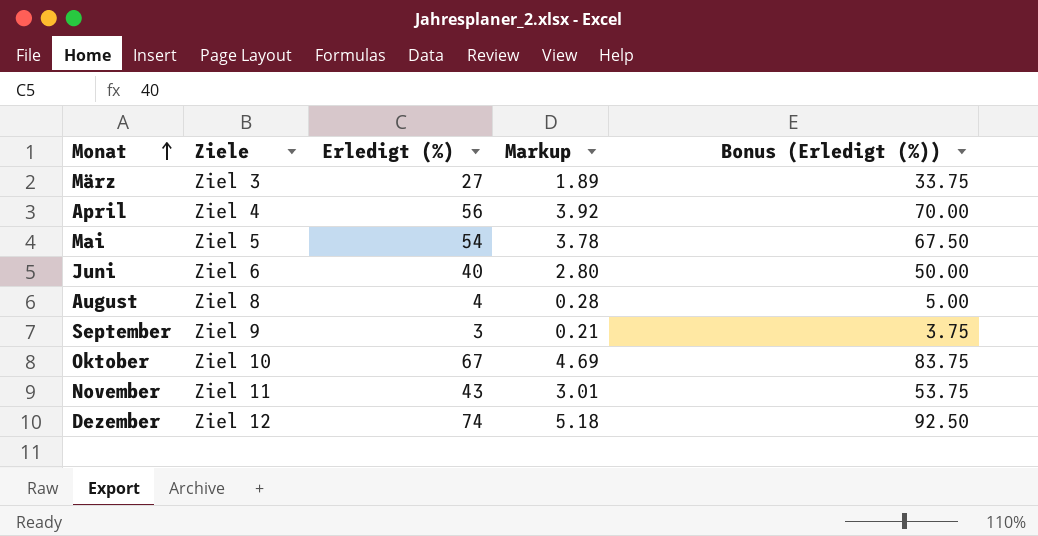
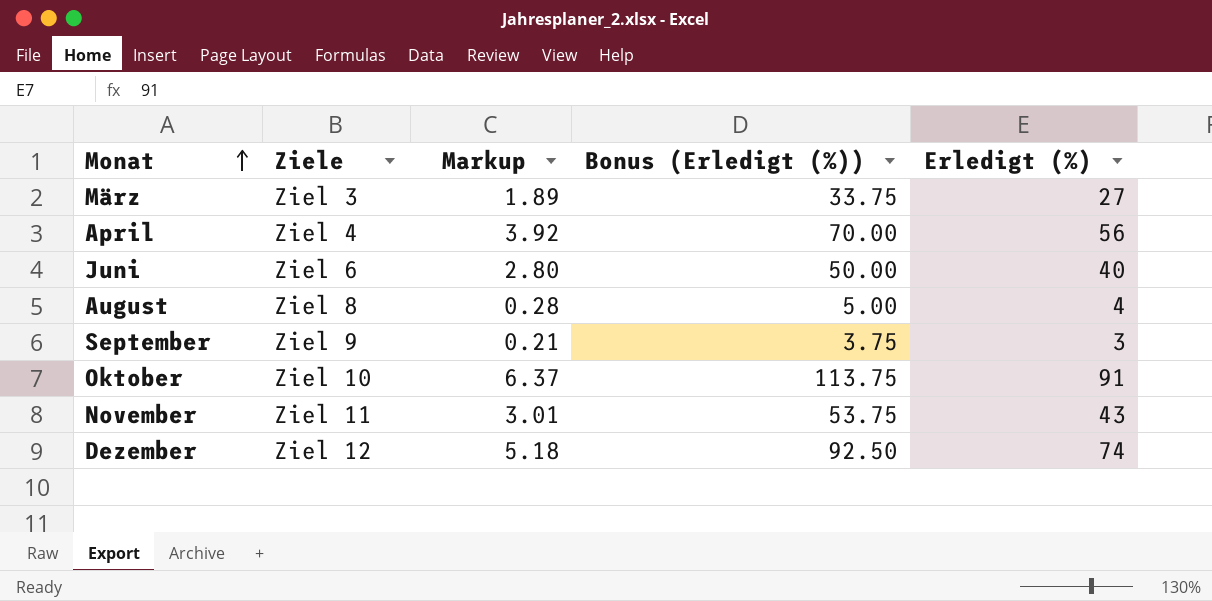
column Erledigt (%) | position: 3 -> 5
row Mai: Ziel 5 | 54 | 3.78 | 67.50 -> none
Oktober | Markup: 4.69 -> 6.37
Oktober | Bonus (Erledigt (%)): 83.75 -> 113.75
Oktober | Erledigt (%): 67 -> 91

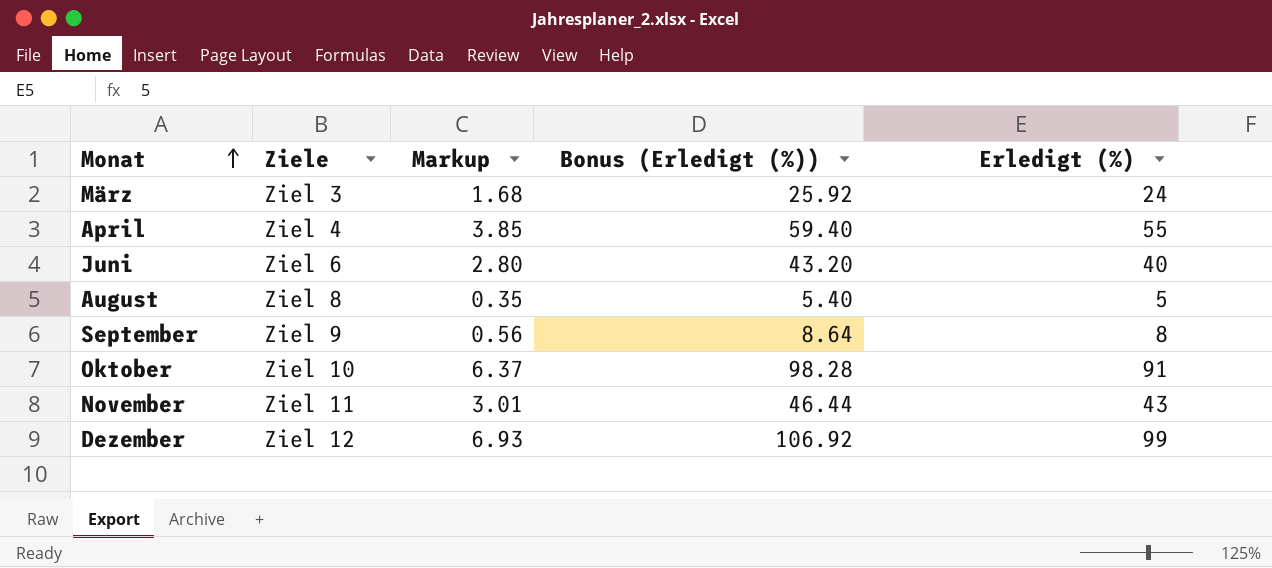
column Bonus (Erledigt (%)) | formula: [Erledigt (%)] * 1.25 -> [Erledigt (%)] * 1.08
März | Markup: 1.89 -> 1.68
März | Erledigt (%): 27 -> 24
April | Markup: 3.92 -> 3.85
April | Erledigt (%): 56 -> 55
August | Markup: 0.28 -> 0.35
August | Erledigt (%): 4 -> 5
September | Markup: 0.21 -> 0.56
September | Erledigt (%): 3 -> 8
Dezember | Markup: 5.18 -> 6.93
Dezember | Erledigt (%): 74 -> 99

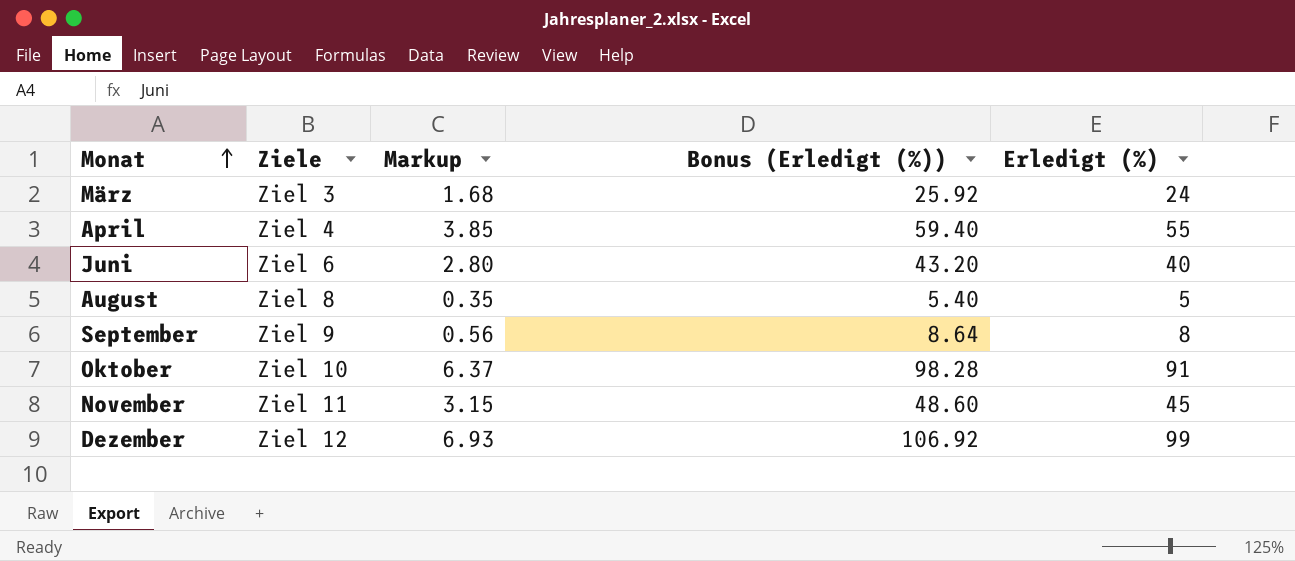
November | Markup: 3.01 -> 3.15
November | Bonus (Erledigt (%)): 46.44 -> 48.60
November | Erledigt (%): 43 -> 45

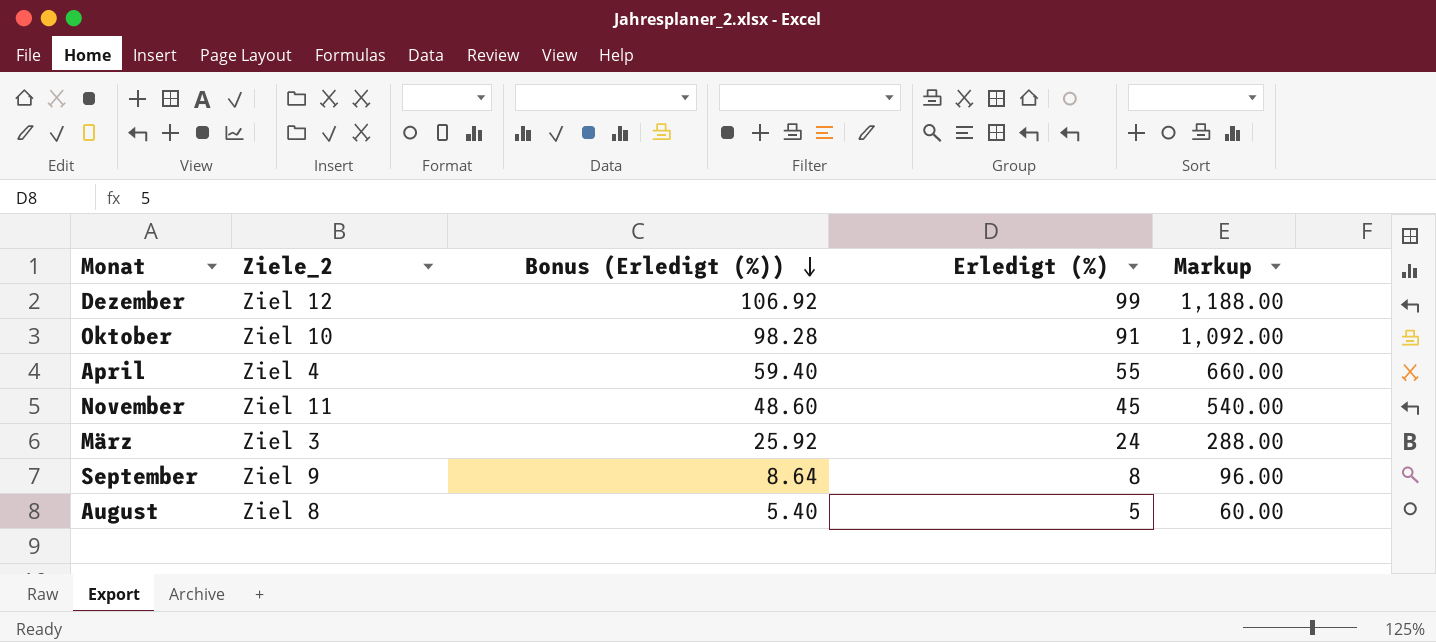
row order: Monat ascending -> Bonus (Erledigt (%)) descending
column name: Ziele -> Ziele_2
column Markup | formula: [Erledigt (%)] * 0.07 -> [Erledigt (%)] * 12
column Markup | position: 3 -> 5
row Juni: Ziel 6 | 2.80 | 43.20 | 40 -> none

